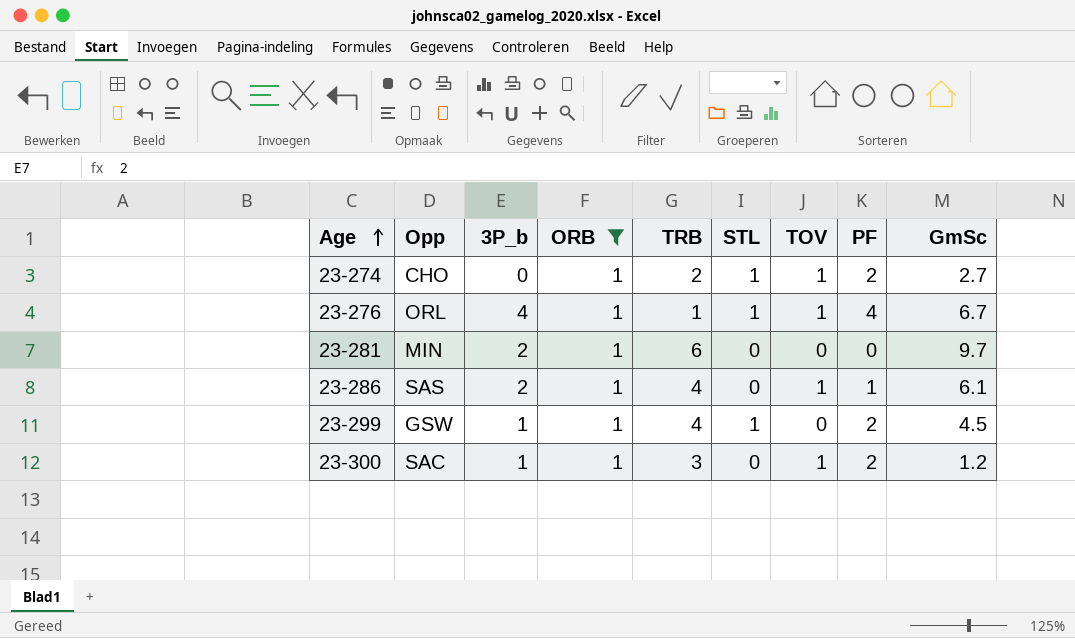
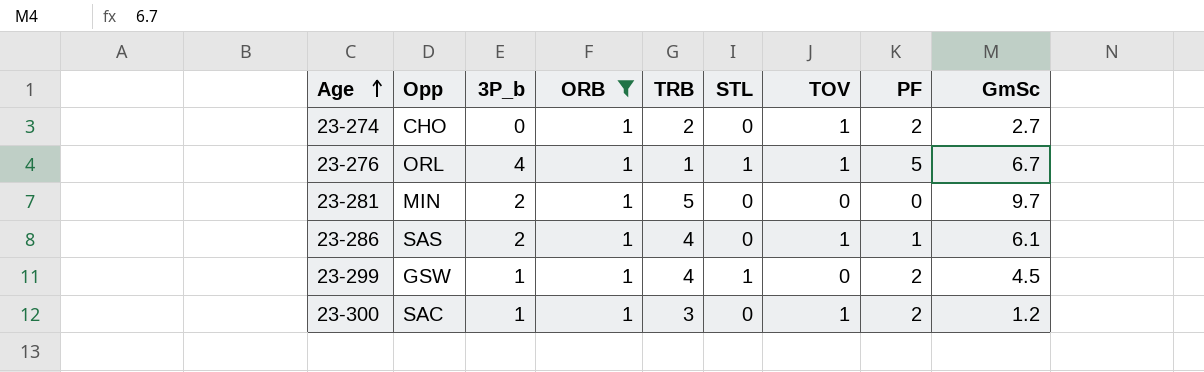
23-274 | STL: 1 -> 0
23-276 | PF: 4 -> 5
23-281 | TRB: 6 -> 5

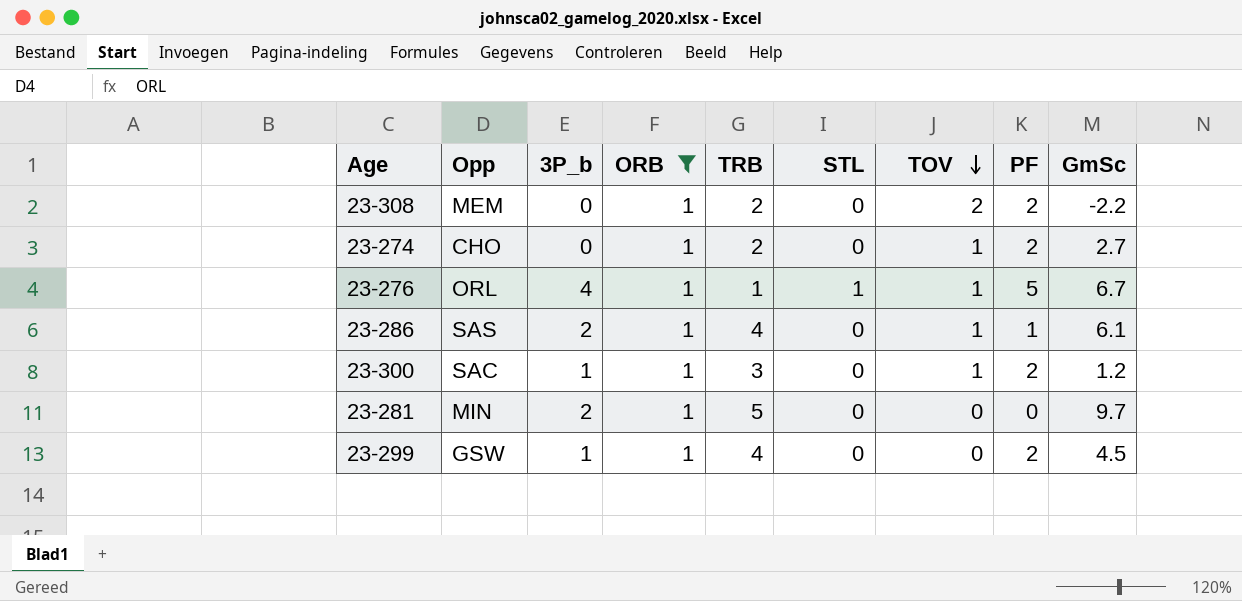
row order: Age ascending -> TOV descending
row 23-308: none -> MEM | 0 | 1 | 2 | 0 | 2 | 2 | -2.2
23-299 | STL: 1 -> 0

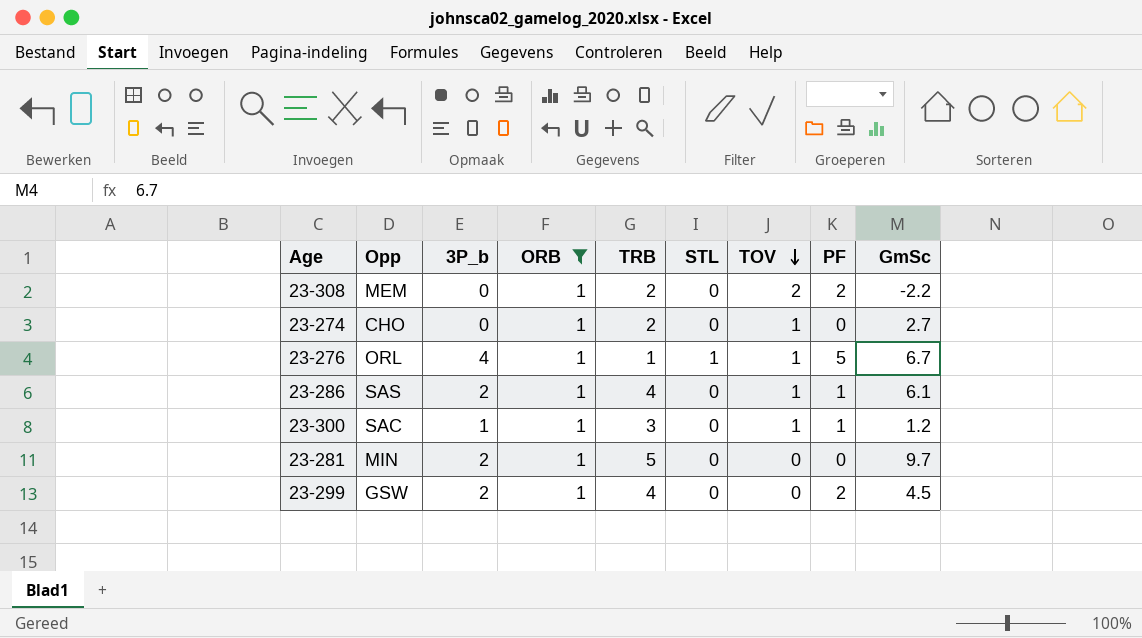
23-274 | PF: 2 -> 0
23-300 | PF: 2 -> 1
23-299 | 3P_b: 1 -> 2

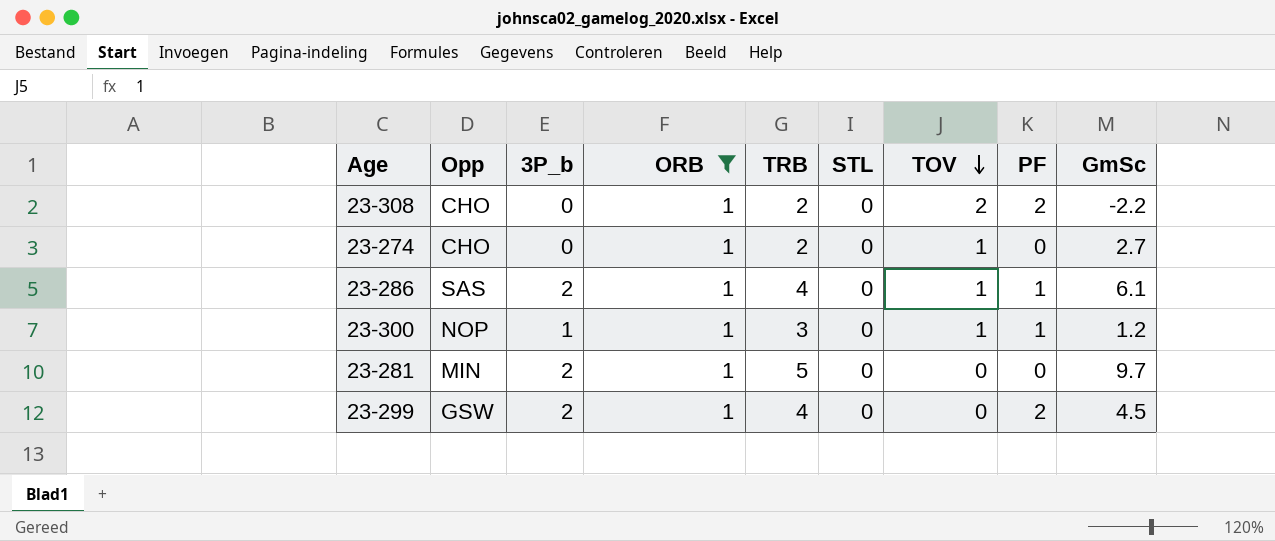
row 23-276: ORL | 4 | 1 | 1 | 1 | 1 | 5 | 6.7 -> none
23-308 | Opp: MEM -> CHO
23-300 | Opp: SAC -> NOP

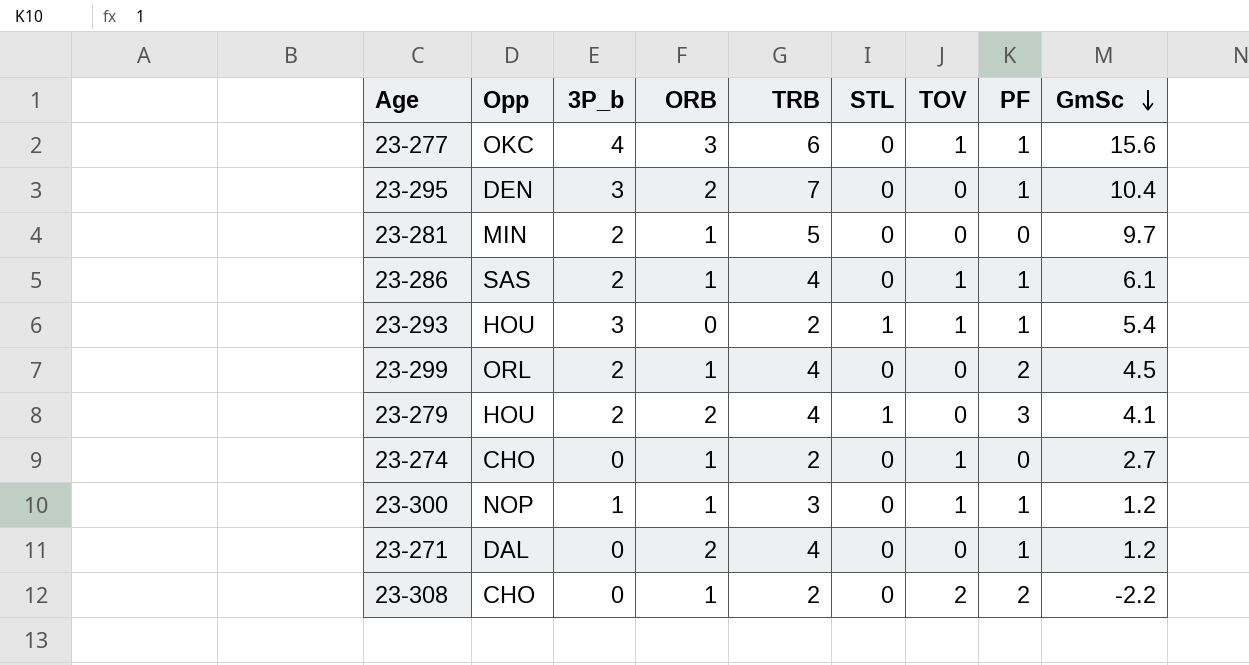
filter: ORB = 1 -> none
row order: TOV descending -> GmSc descending
23-299 | Opp: GSW -> ORL

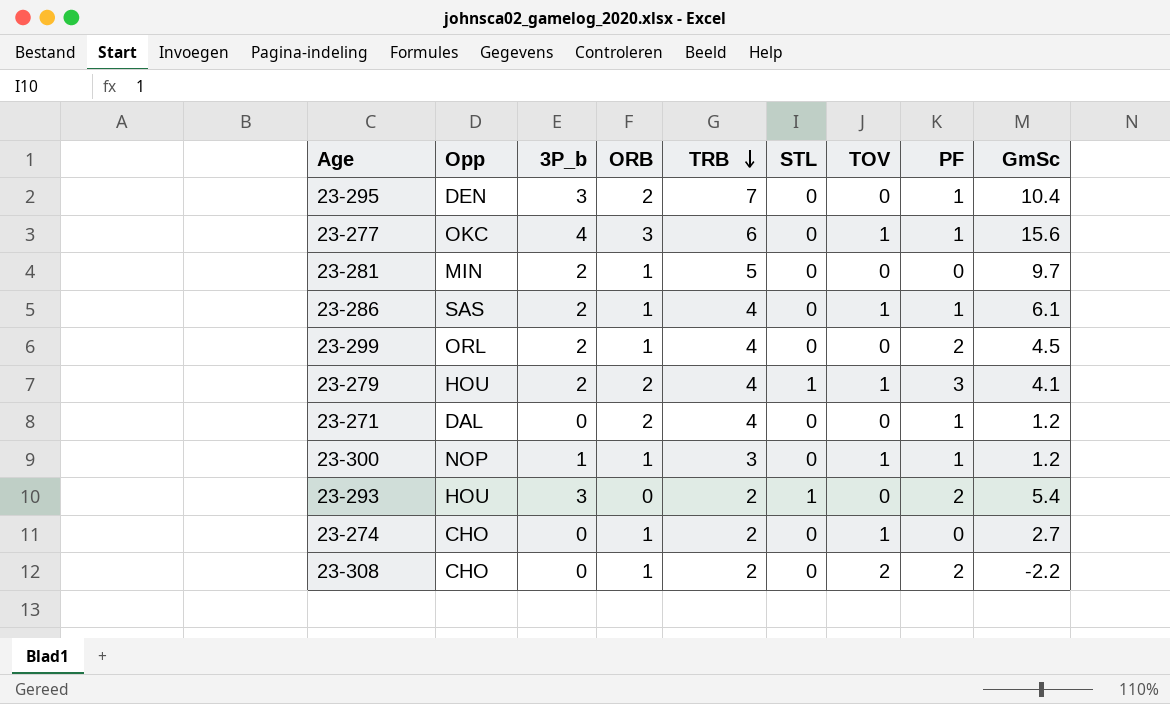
row order: GmSc descending -> TRB descending
23-279 | TOV: 0 -> 1
23-293 | TOV: 1 -> 0
23-293 | PF: 1 -> 2

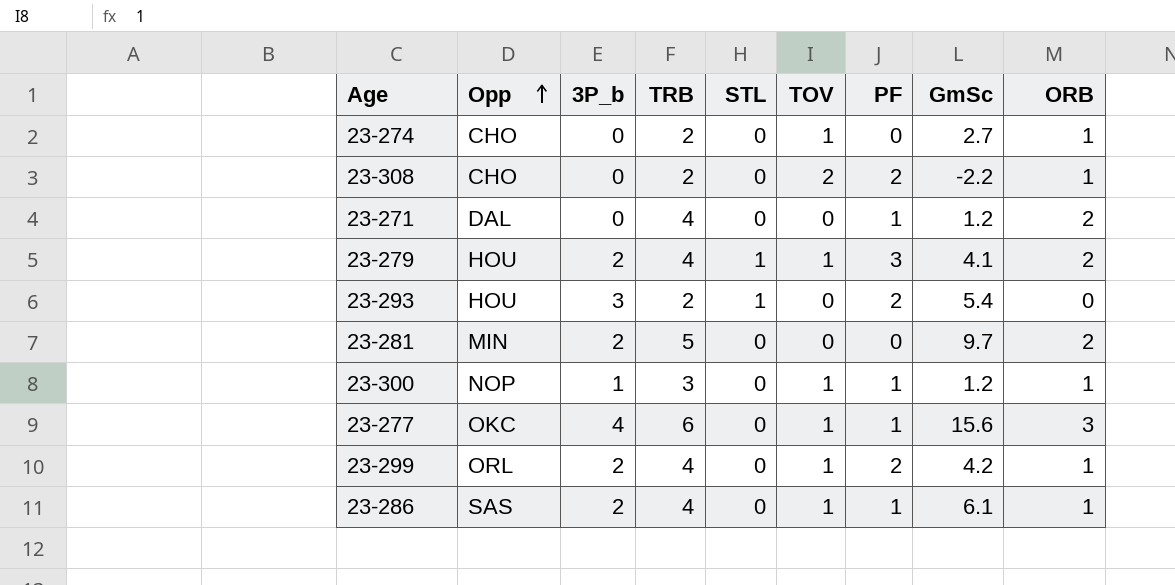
row order: TRB descending -> Opp ascending
column ORB | position: 4 -> 9
row 23-295: DEN | 3 | 2 | 7 | 0 | 0 | 1 | 10.4 -> none
23-281 | ORB: 1 -> 2
23-299 | TOV: 0 -> 1
23-299 | GmSc: 4.5 -> 4.2

